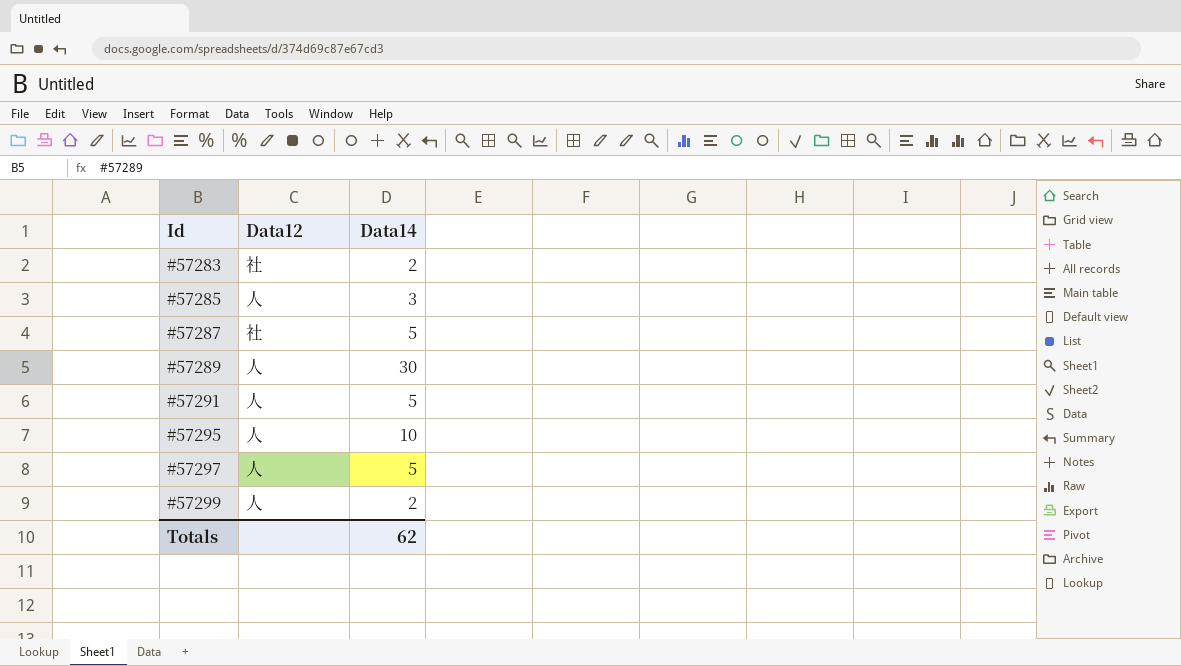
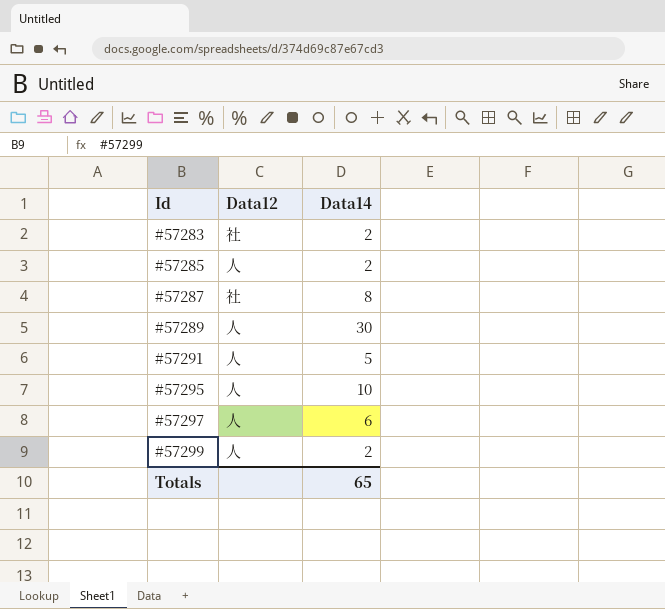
#57285 | Data14: 3 -> 2
#57287 | Data14: 5 -> 8
#57297 | Data14: 5 -> 6
Totals | Data14: 62 -> 65

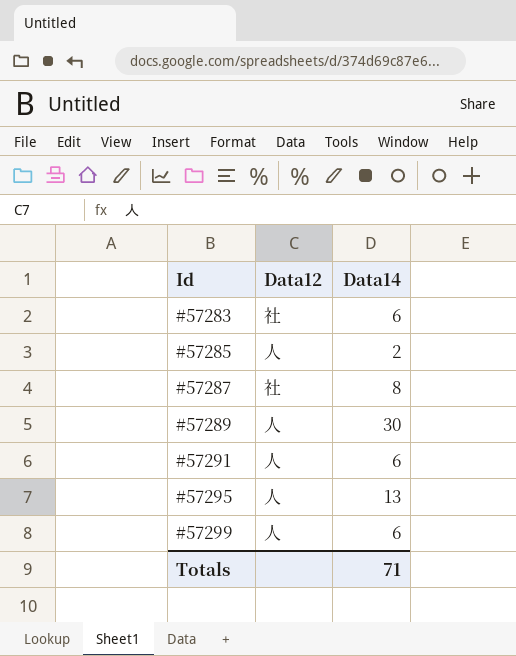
row #57297: 人 | 6 -> none
#57283 | Data14: 2 -> 6
#57291 | Data14: 5 -> 6
#57295 | Data14: 10 -> 13
#57299 | Data14: 2 -> 6
Totals | Data14: 65 -> 71

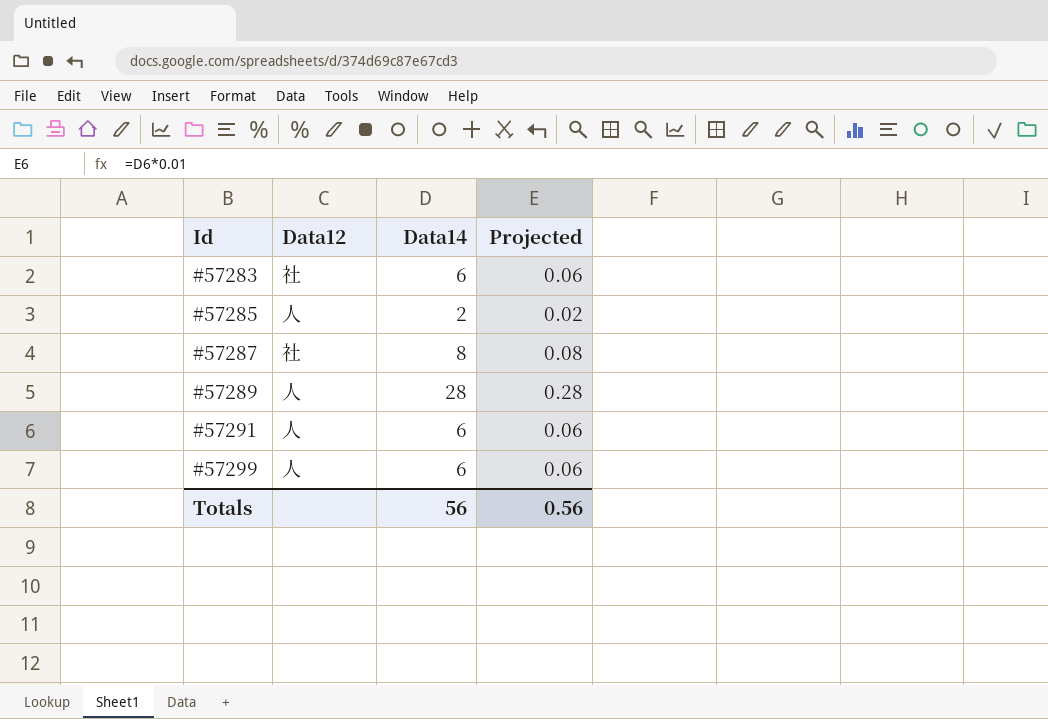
column Projected | formula: none -> [Data14] * 0.01
row #57295: 人 | 13 -> none
#57289 | Data14: 30 -> 28
Totals | Data14: 71 -> 56

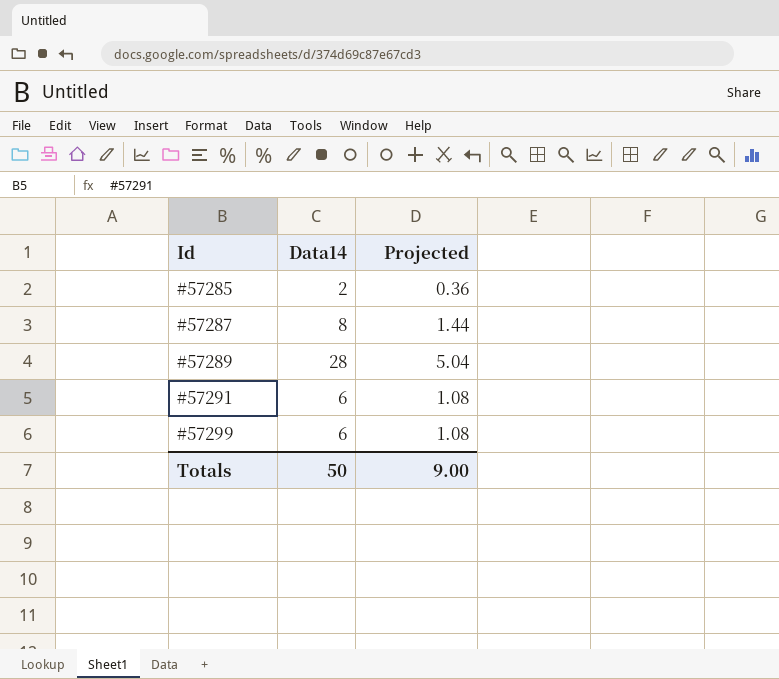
column Data12 | position: 2 -> none
column Projected | formula: [Data14] * 0.01 -> [Data14] * 0.18
row #57283: 社 | 6 | 0.06 -> none
Totals | Data14: 56 -> 50
Totals | Projected: 0.56 -> 9.00

